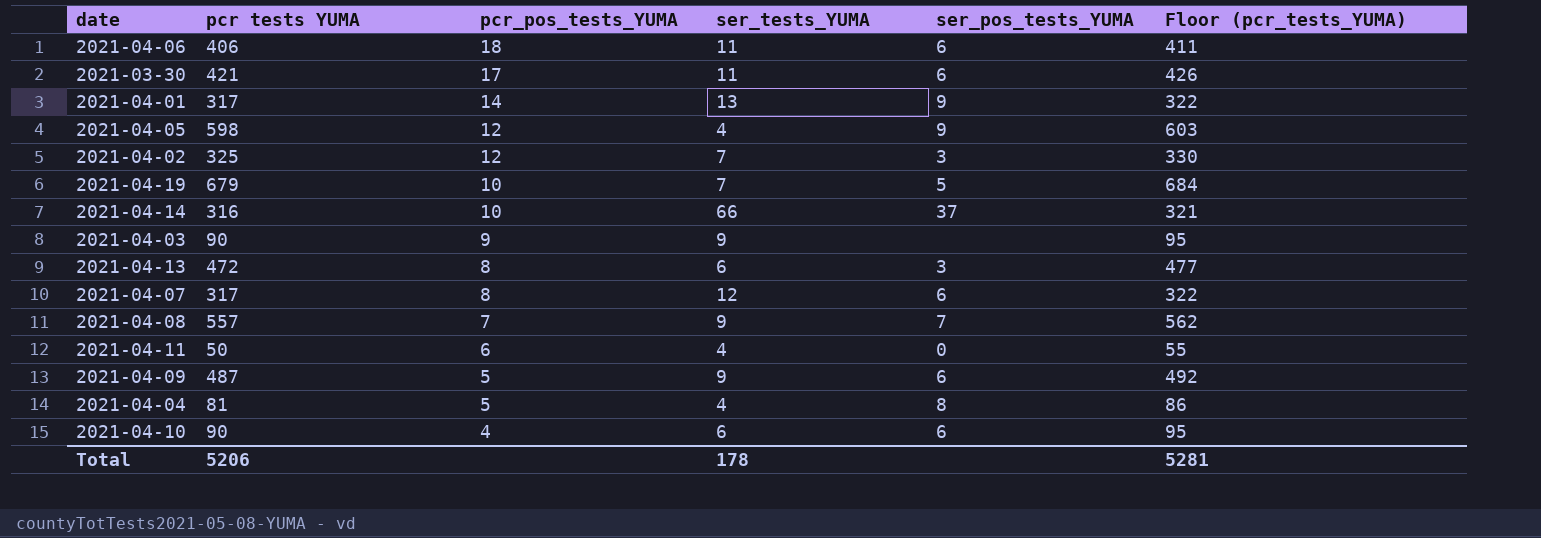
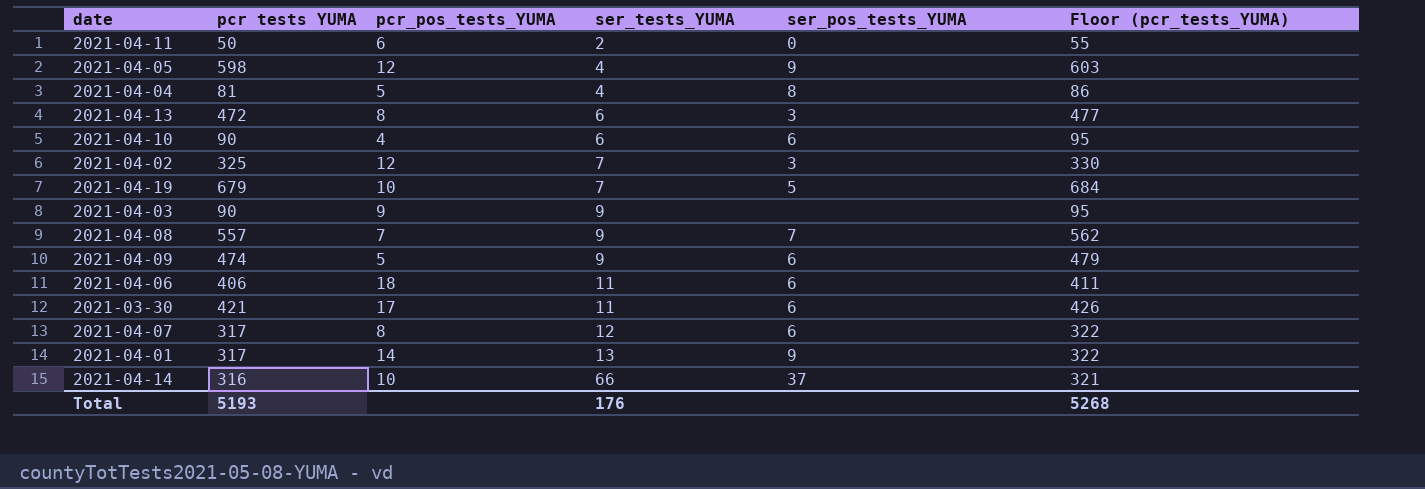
row order: pcr_pos_tests_YUMA descending -> ser_tests_YUMA ascending
2021-04-11 | ser_tests_YUMA: 4 -> 2
2021-04-09 | pcr tests YUMA: 487 -> 474
2021-04-09 | Floor (pcr_tests_YUMA): 492 -> 479
Total | pcr tests YUMA: 5206 -> 5193
Total | ser_tests_YUMA: 178 -> 176
Total | Floor (pcr_tests_YUMA): 5281 -> 5268

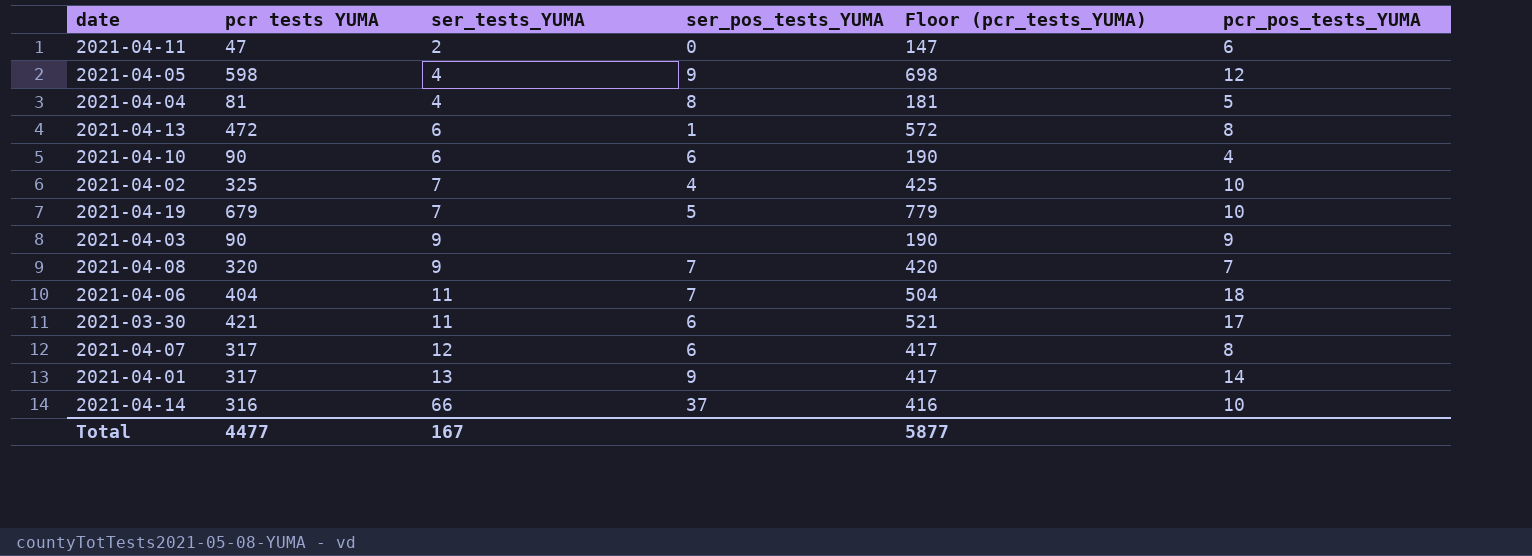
column Floor (pcr_tests_YUMA) | formula: [pcr tests YUMA] + 5 -> [pcr tests YUMA] + 100
column pcr_pos_tests_YUMA | position: 3 -> 6
row 2021-04-09: 474 | 5 | 9 | 6 | 479 -> none
2021-04-11 | pcr tests YUMA: 50 -> 47
2021-04-13 | ser_pos_tests_YUMA: 3 -> 1
2021-04-02 | ser_pos_tests_YUMA: 3 -> 4
2021-04-02 | pcr_pos_tests_YUMA: 12 -> 10
2021-04-08 | pcr tests YUMA: 557 -> 320
2021-04-06 | pcr tests YUMA: 406 -> 404
2021-04-06 | ser_pos_tests_YUMA: 6 -> 7
Total | pcr tests YUMA: 5193 -> 4477
Total | ser_tests_YUMA: 176 -> 167
Total | Floor (pcr_tests_YUMA): 5268 -> 5877

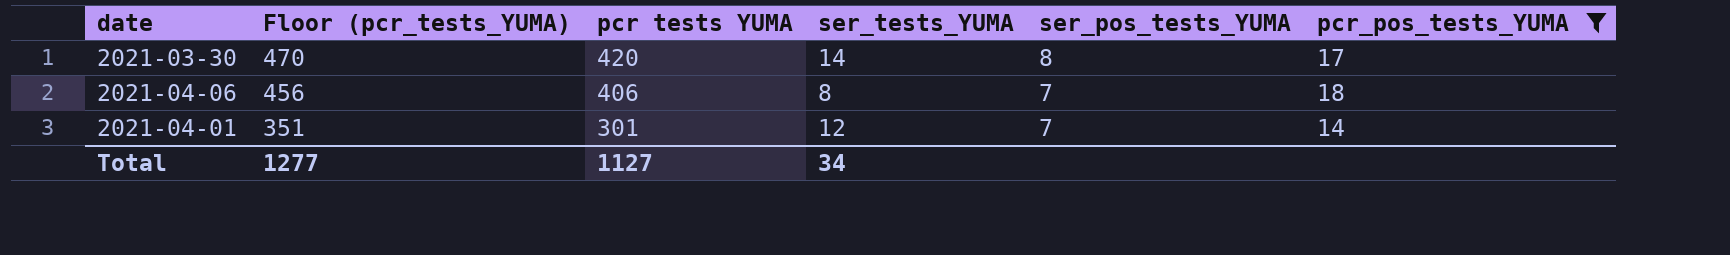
filter: none -> pcr_pos_tests_YUMA >= 14
row order: ser_tests_YUMA ascending -> Floor (pcr_tests_YUMA) descending
column Floor (pcr_tests_YUMA) | formula: [pcr tests YUMA] + 100 -> [pcr tests YUMA] + 50
column Floor (pcr_tests_YUMA) | position: 5 -> 2
2021-03-30 | pcr tests YUMA: 421 -> 420
2021-03-30 | ser_tests_YUMA: 11 -> 14
2021-03-30 | ser_pos_tests_YUMA: 6 -> 8
2021-04-06 | pcr tests YUMA: 404 -> 406
2021-04-06 | ser_tests_YUMA: 11 -> 8
2021-04-01 | pcr tests YUMA: 317 -> 301
2021-04-01 | ser_tests_YUMA: 13 -> 12
2021-04-01 | ser_pos_tests_YUMA: 9 -> 7
Total | Floor (pcr_tests_YUMA): 5877 -> 1277
Total | pcr tests YUMA: 4477 -> 1127
Total | ser_tests_YUMA: 167 -> 34

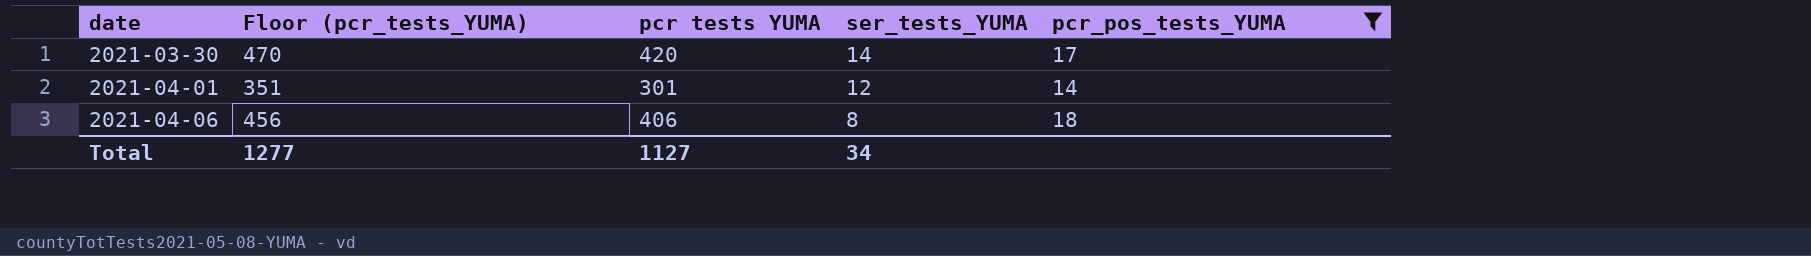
row order: Floor (pcr_tests_YUMA) descending -> date ascending
column ser_pos_tests_YUMA | position: 5 -> none

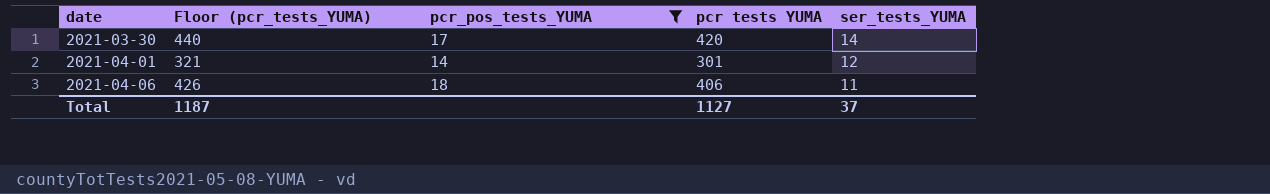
column Floor (pcr_tests_YUMA) | formula: [pcr tests YUMA] + 50 -> [pcr tests YUMA] + 20
column pcr_pos_tests_YUMA | position: 5 -> 3
2021-04-06 | ser_tests_YUMA: 8 -> 11
Total | Floor (pcr_tests_YUMA): 1277 -> 1187
Total | ser_tests_YUMA: 34 -> 37

